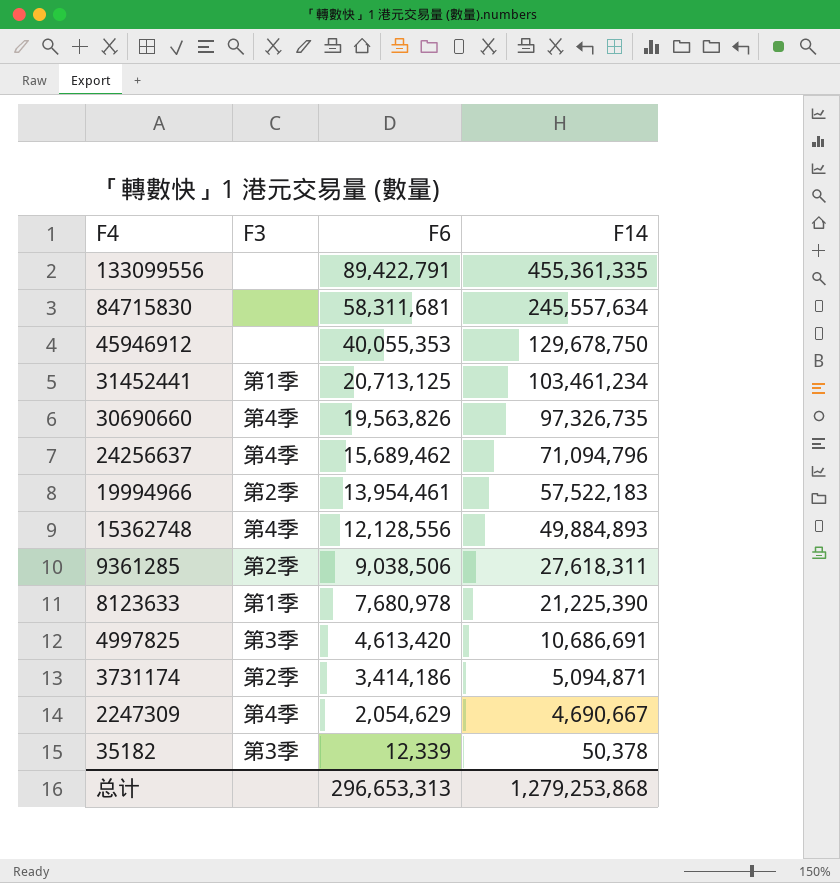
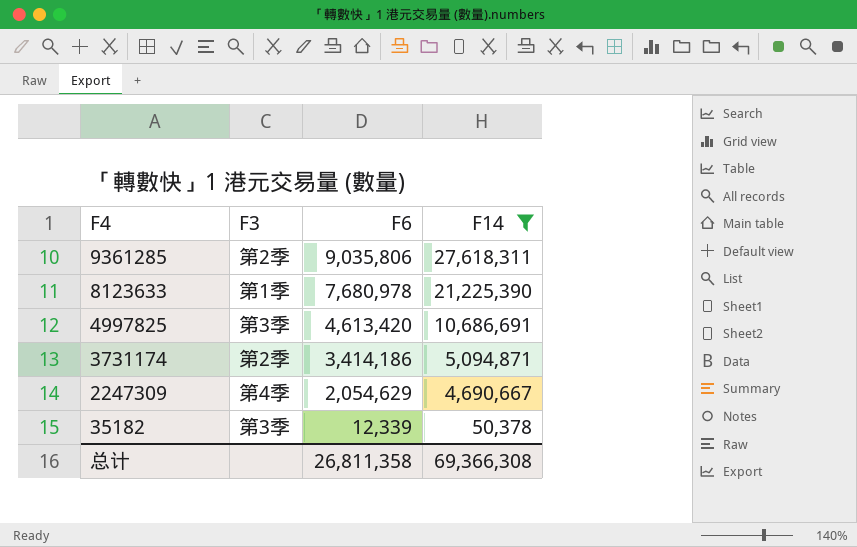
filter: none -> F14 <= 27,618,311
9361285 | F6: 9,038,506 -> 9,035,806
总计 | F6: 296,653,313 -> 26,811,358
总计 | F14: 1,279,253,868 -> 69,366,308

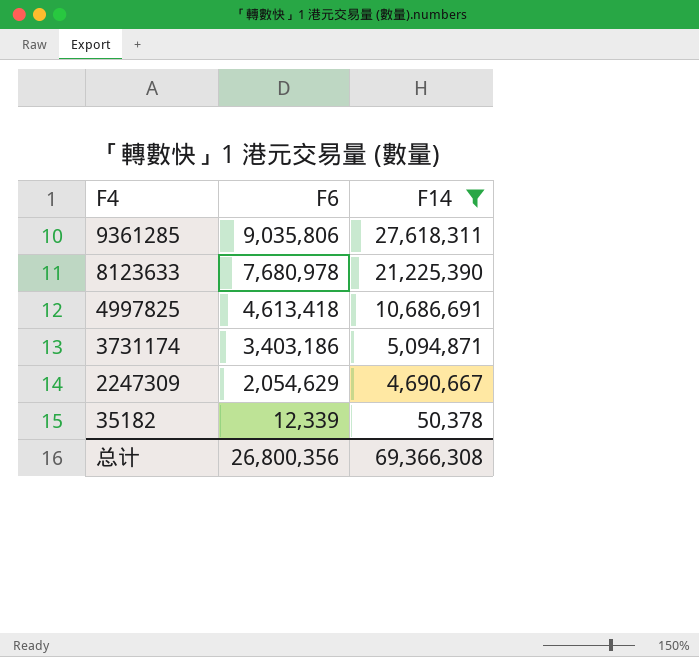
column F3 | position: 2 -> none
4997825 | F6: 4,613,420 -> 4,613,418
3731174 | F6: 3,414,186 -> 3,403,186
总计 | F6: 26,811,358 -> 26,800,356

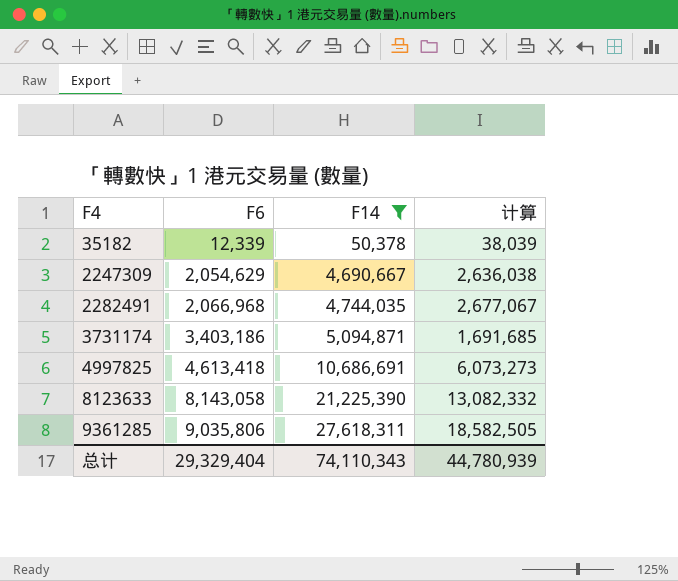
row order: F4 descending -> F4 ascending
column 计算 | formula: none -> [F14] - [F6]
row 2282491: none -> 2,066,968 | 4,744,035 | 2,677,067
8123633 | F6: 7,680,978 -> 8,143,058
总计 | F6: 26,800,356 -> 29,329,404
总计 | F14: 69,366,308 -> 74,110,343

